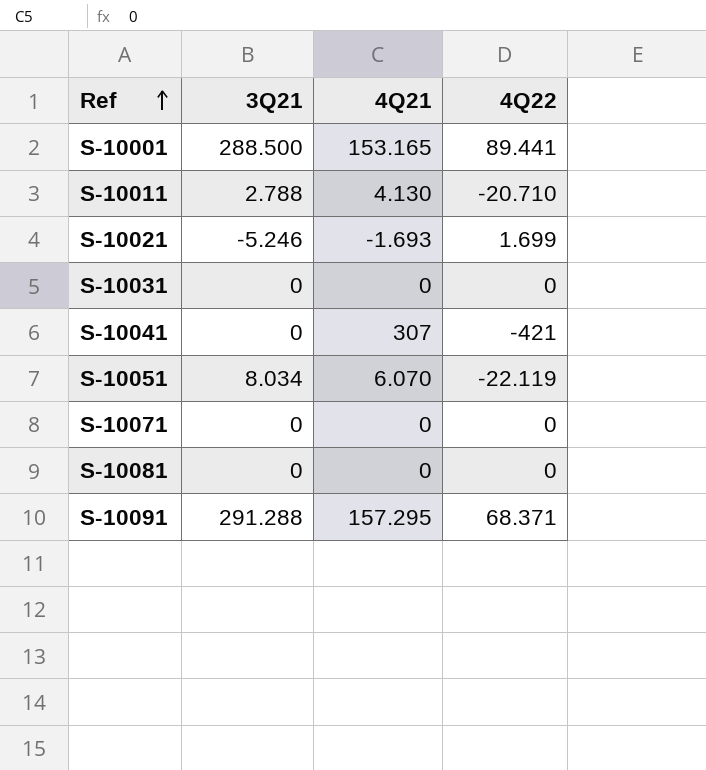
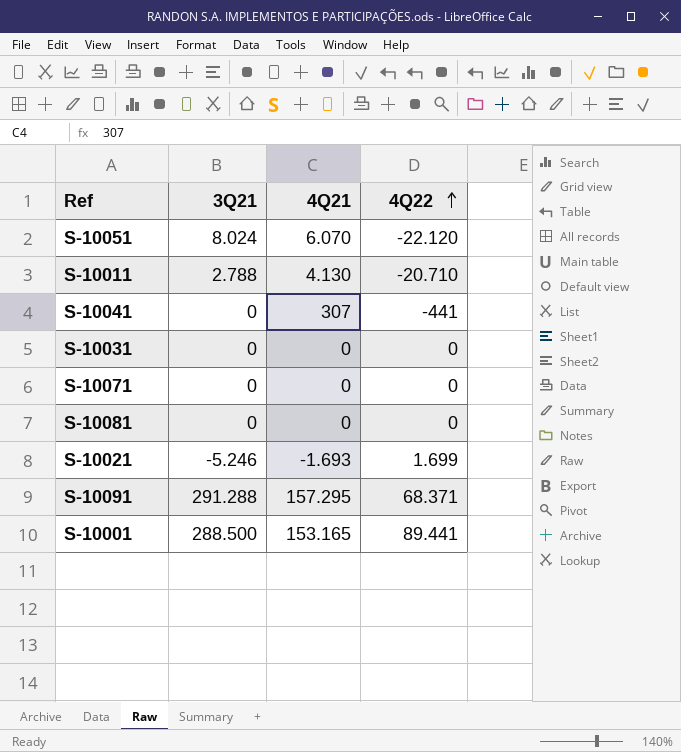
row order: Ref ascending -> 4Q22 ascending
S-10051 | 3Q21: 8.034 -> 8.024
S-10051 | 4Q22: -22.119 -> -22.120
S-10041 | 4Q22: -421 -> -441

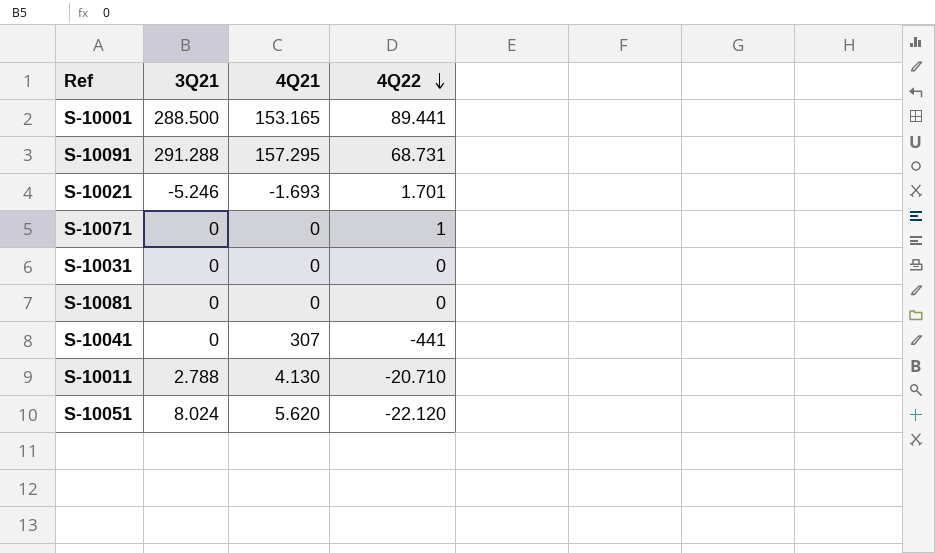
row order: 4Q22 ascending -> 4Q22 descending
S-10091 | 4Q22: 68.371 -> 68.731
S-10021 | 4Q22: 1.699 -> 1.701
S-10071 | 4Q22: 0 -> 1
S-10051 | 4Q21: 6.070 -> 5.620

